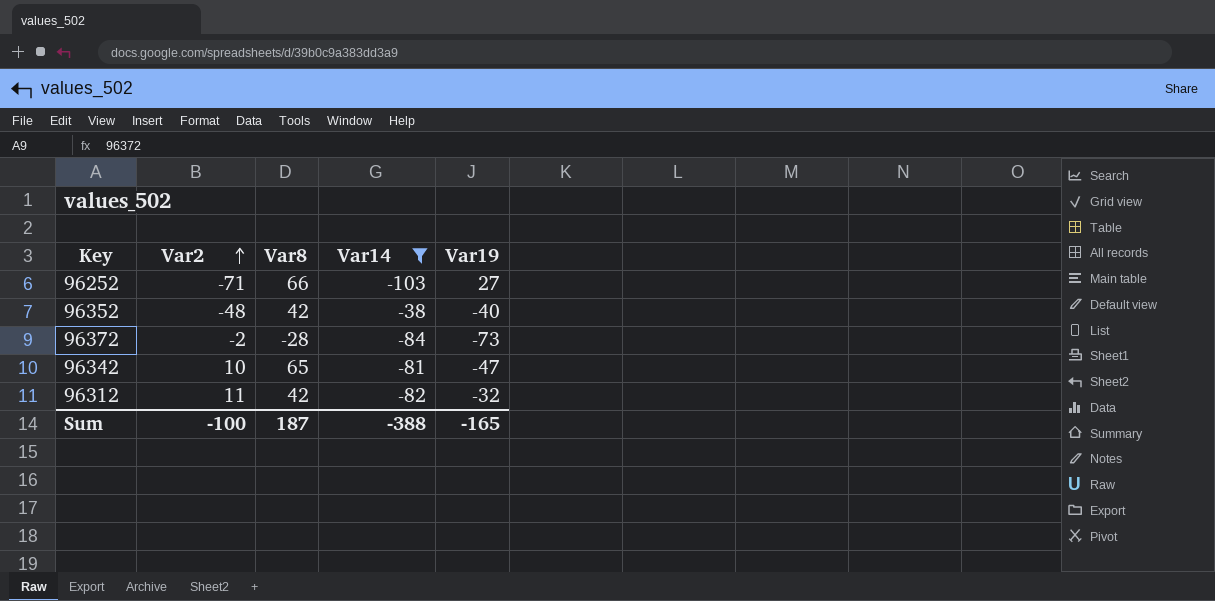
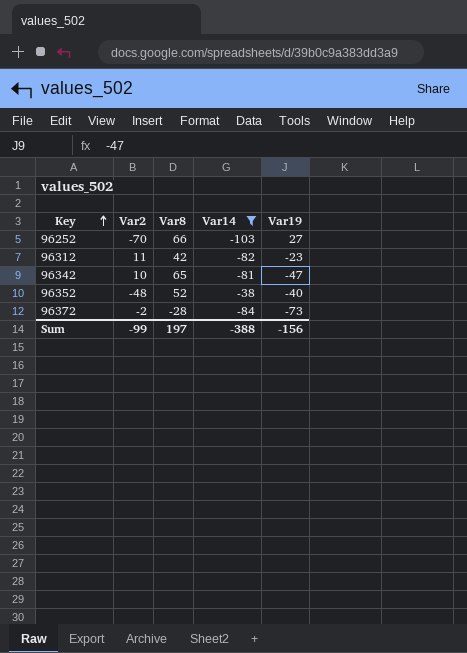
row order: Var2 ascending -> Key ascending
96252 | Var2: -71 -> -70
96312 | Var19: -32 -> -23
96352 | Var8: 42 -> 52
Sum | Var2: -100 -> -99
Sum | Var8: 187 -> 197
Sum | Var19: -165 -> -156

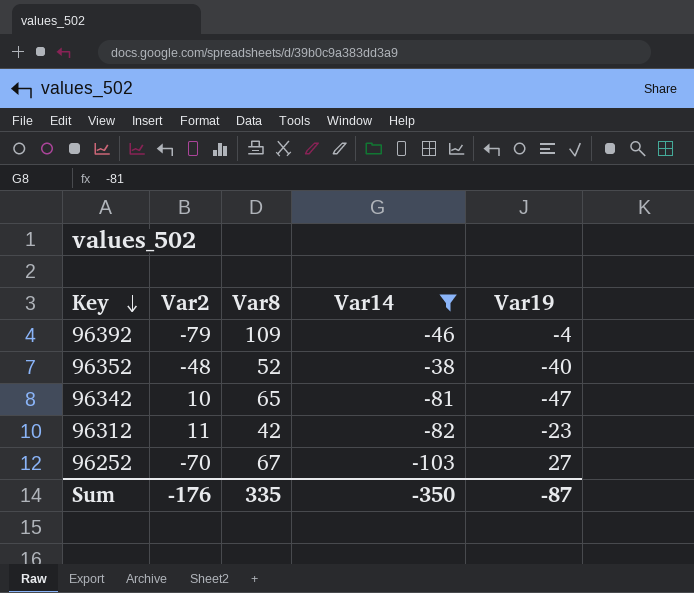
row order: Key ascending -> Key descending
row 96372: -2 | -28 | -84 | -73 -> none
row 96392: none -> -79 | 109 | -46 | -4
96252 | Var8: 66 -> 67
Sum | Var2: -99 -> -176
Sum | Var8: 197 -> 335
Sum | Var14: -388 -> -350
Sum | Var19: -156 -> -87

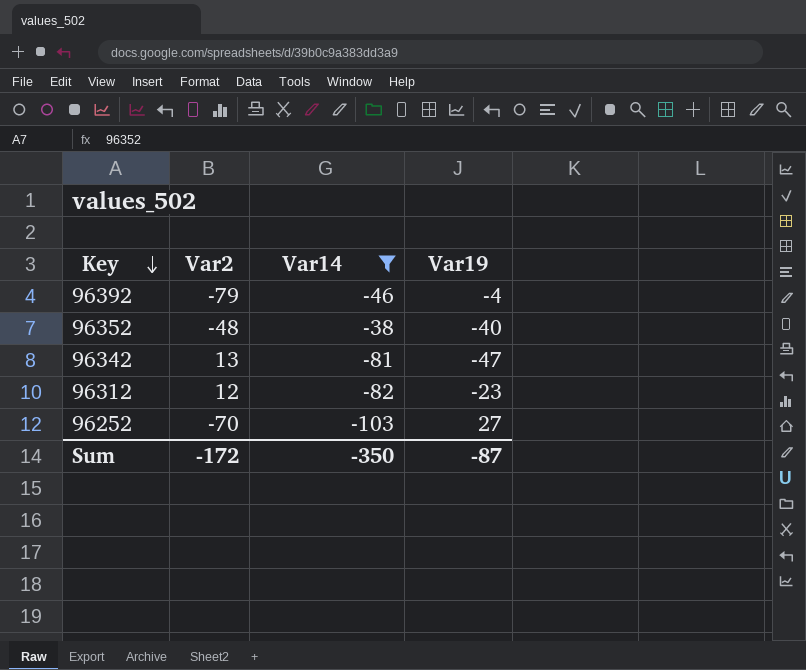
column Var8 | position: 3 -> none
96342 | Var2: 10 -> 13
96312 | Var2: 11 -> 12
Sum | Var2: -176 -> -172

